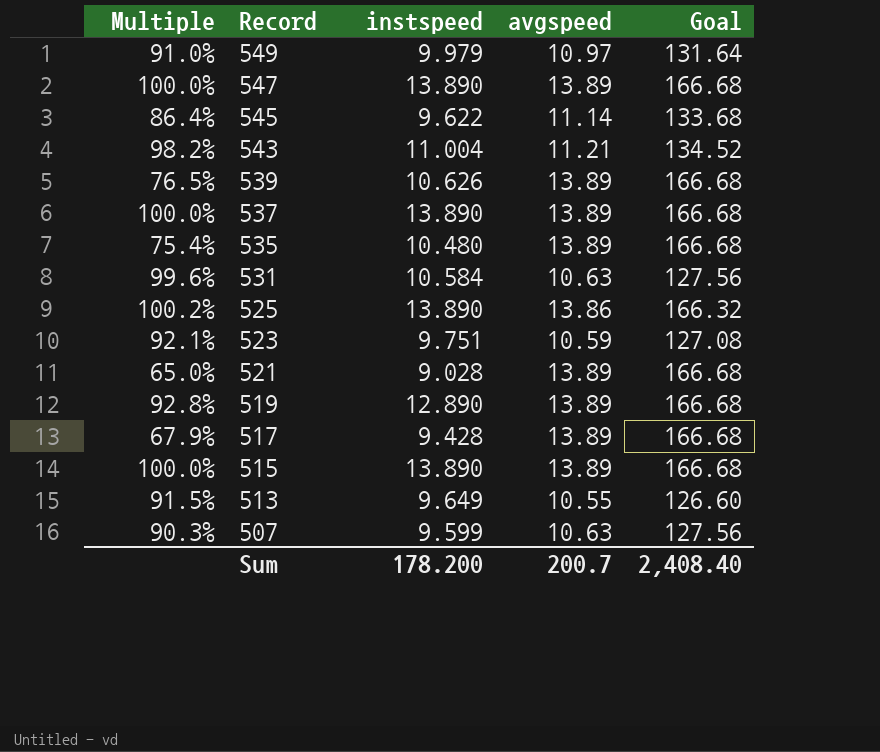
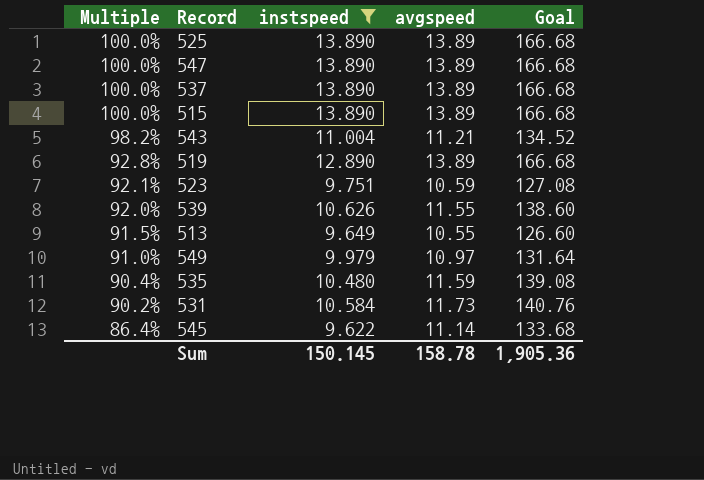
filter: none -> instspeed >= 9.622
row order: Record descending -> Multiple descending
525 | Multiple: 100.2% -> 100.0%
525 | avgspeed: 13.86 -> 13.89
525 | Goal: 166.32 -> 166.68
539 | Multiple: 76.5% -> 92.0%
539 | avgspeed: 13.89 -> 11.55
539 | Goal: 166.68 -> 138.60
535 | Multiple: 75.4% -> 90.4%
535 | avgspeed: 13.89 -> 11.59
535 | Goal: 166.68 -> 139.08
531 | Multiple: 99.6% -> 90.2%
531 | avgspeed: 10.63 -> 11.73
531 | Goal: 127.56 -> 140.76
Sum | instspeed: 178.200 -> 150.145
Sum | avgspeed: 200.7 -> 158.78
Sum | Goal: 2,408.40 -> 1,905.36

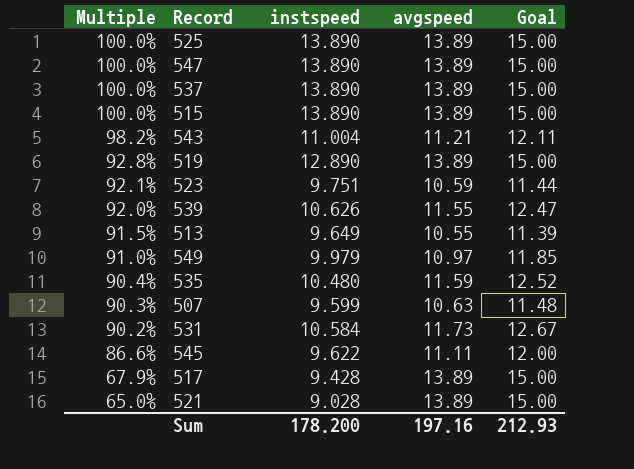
filter: instspeed >= 9.622 -> none
column Goal | formula: [avgspeed] * 12 -> [avgspeed] * 1.08
545 | Multiple: 86.4% -> 86.6%
545 | avgspeed: 11.14 -> 11.11
Sum | instspeed: 150.145 -> 178.200
Sum | avgspeed: 158.78 -> 197.16
Sum | Goal: 1,905.36 -> 212.93

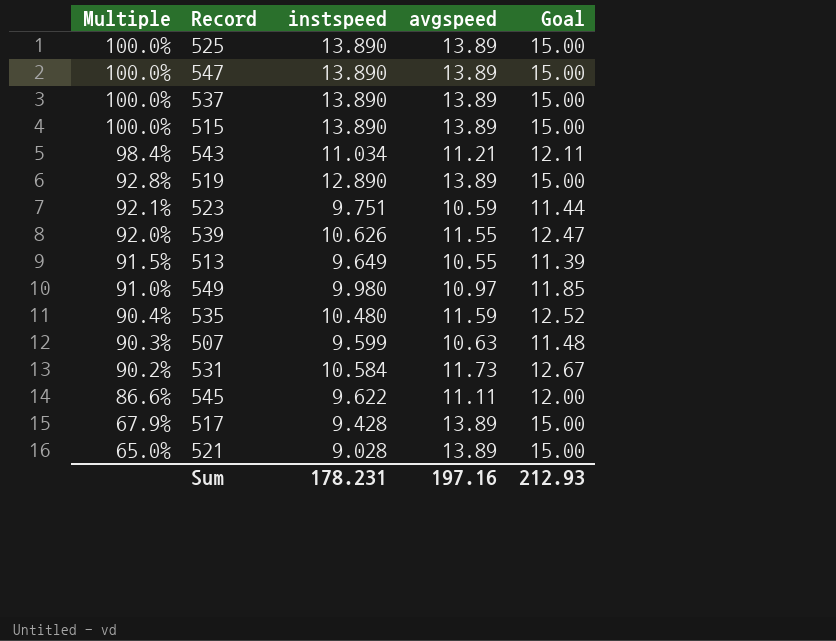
543 | Multiple: 98.2% -> 98.4%
543 | instspeed: 11.004 -> 11.034
549 | instspeed: 9.979 -> 9.980
Sum | instspeed: 178.200 -> 178.231

